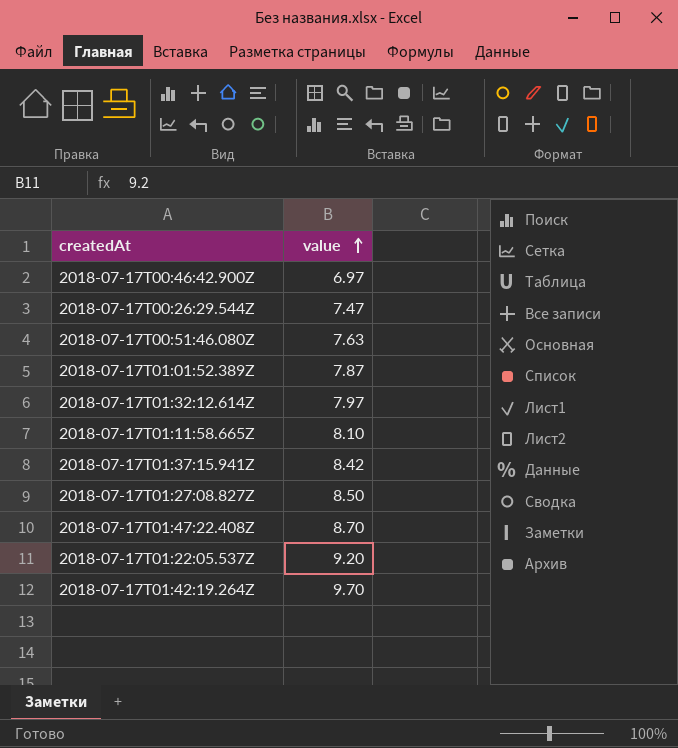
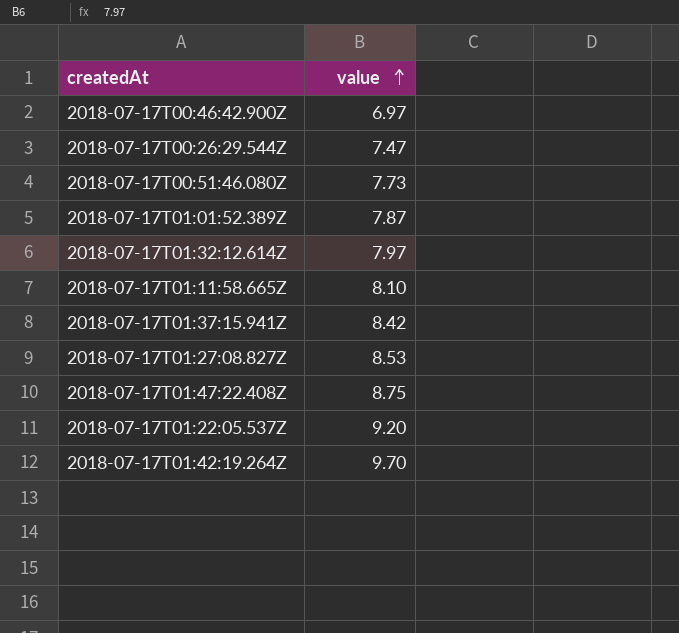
2018-07-17T00:51:46.080Z | value: 7.63 -> 7.73
2018-07-17T01:27:08.827Z | value: 8.50 -> 8.53
2018-07-17T01:47:22.408Z | value: 8.70 -> 8.75

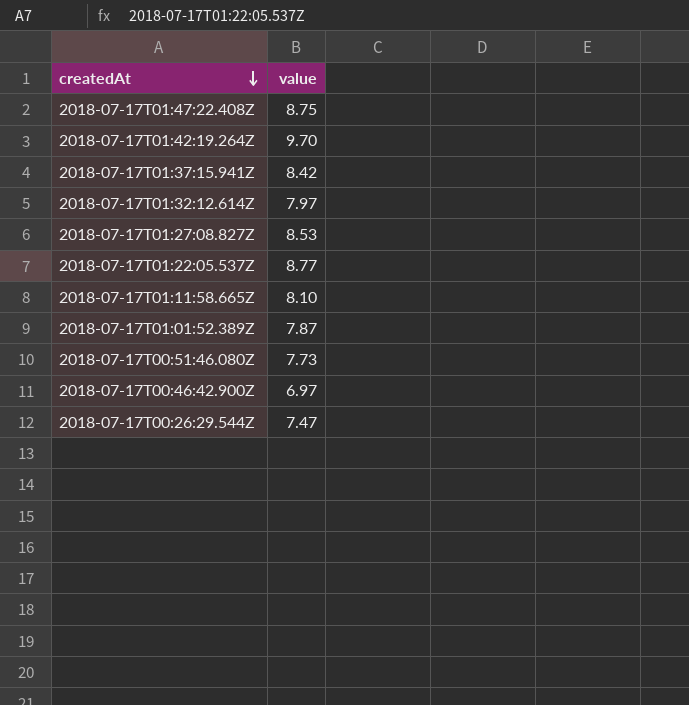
row order: value ascending -> createdAt descending
2018-07-17T01:22:05.537Z | value: 9.20 -> 8.77

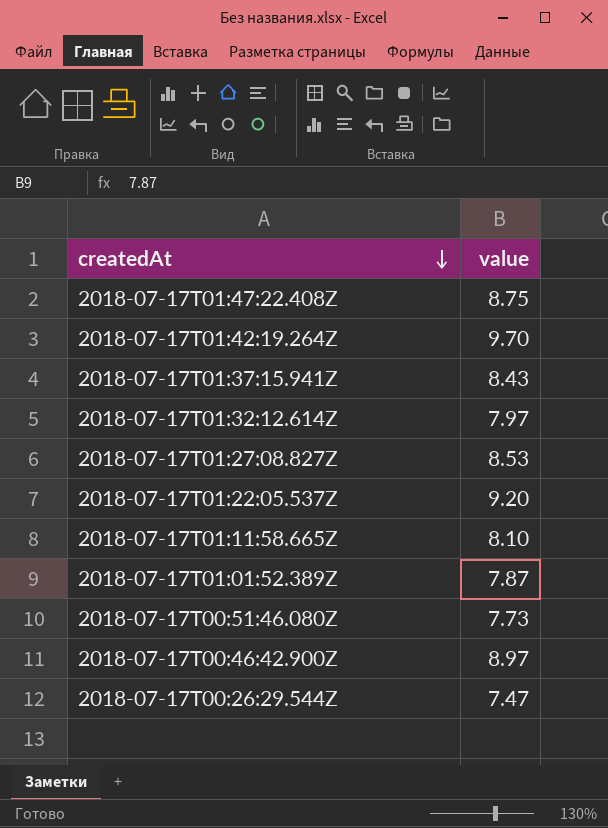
2018-07-17T01:37:15.941Z | value: 8.42 -> 8.43
2018-07-17T01:22:05.537Z | value: 8.77 -> 9.20
2018-07-17T00:46:42.900Z | value: 6.97 -> 8.97

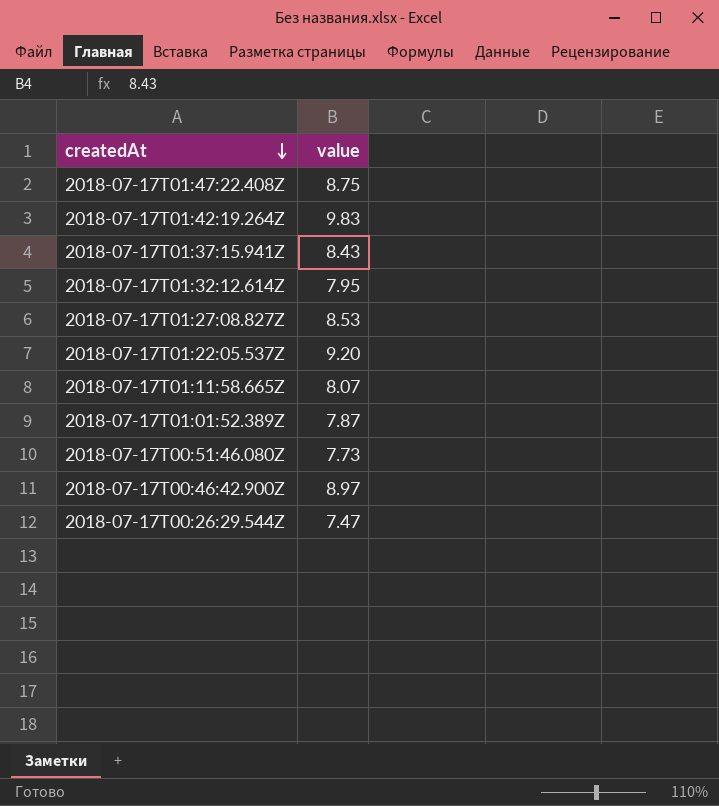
2018-07-17T01:42:19.264Z | value: 9.70 -> 9.83
2018-07-17T01:32:12.614Z | value: 7.97 -> 7.95
2018-07-17T01:11:58.665Z | value: 8.10 -> 8.07

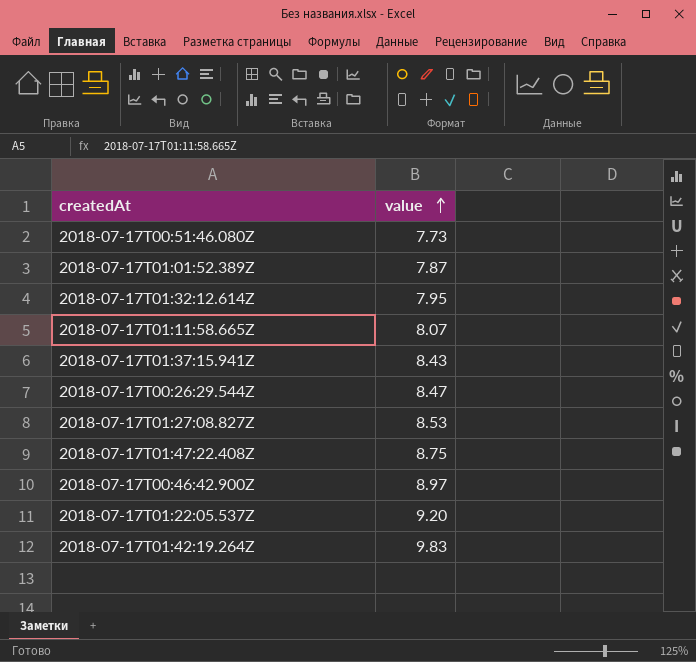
row order: createdAt descending -> value ascending
2018-07-17T00:26:29.544Z | value: 7.47 -> 8.47

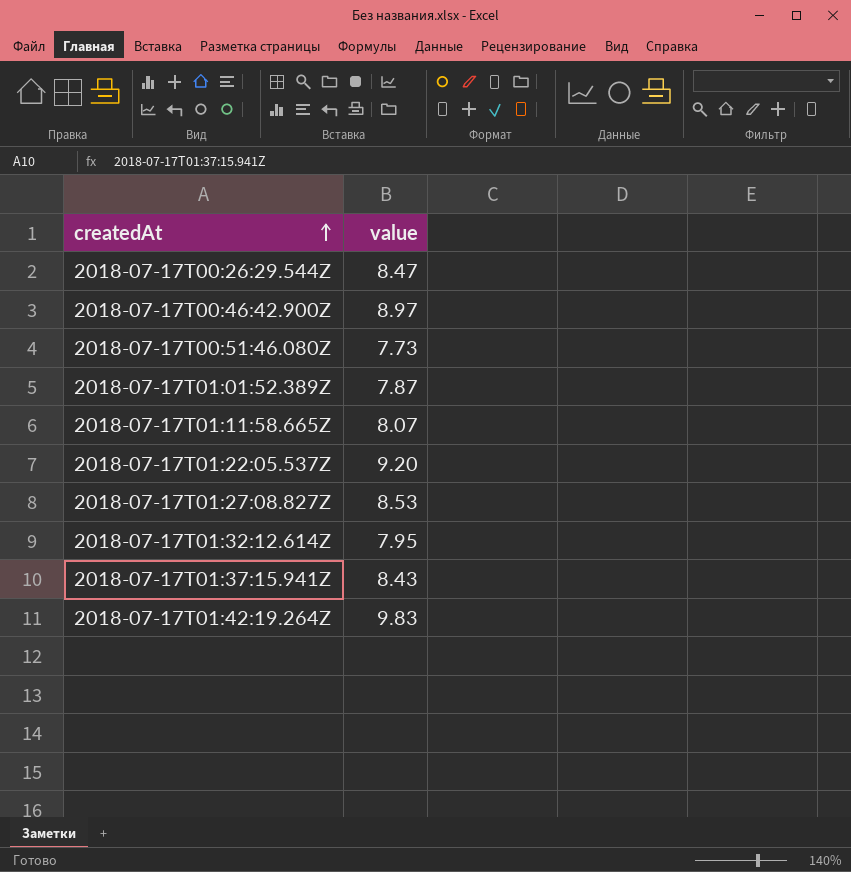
row order: value ascending -> createdAt ascending
row 2018-07-17T01:47:22.408Z: 8.75 -> none

